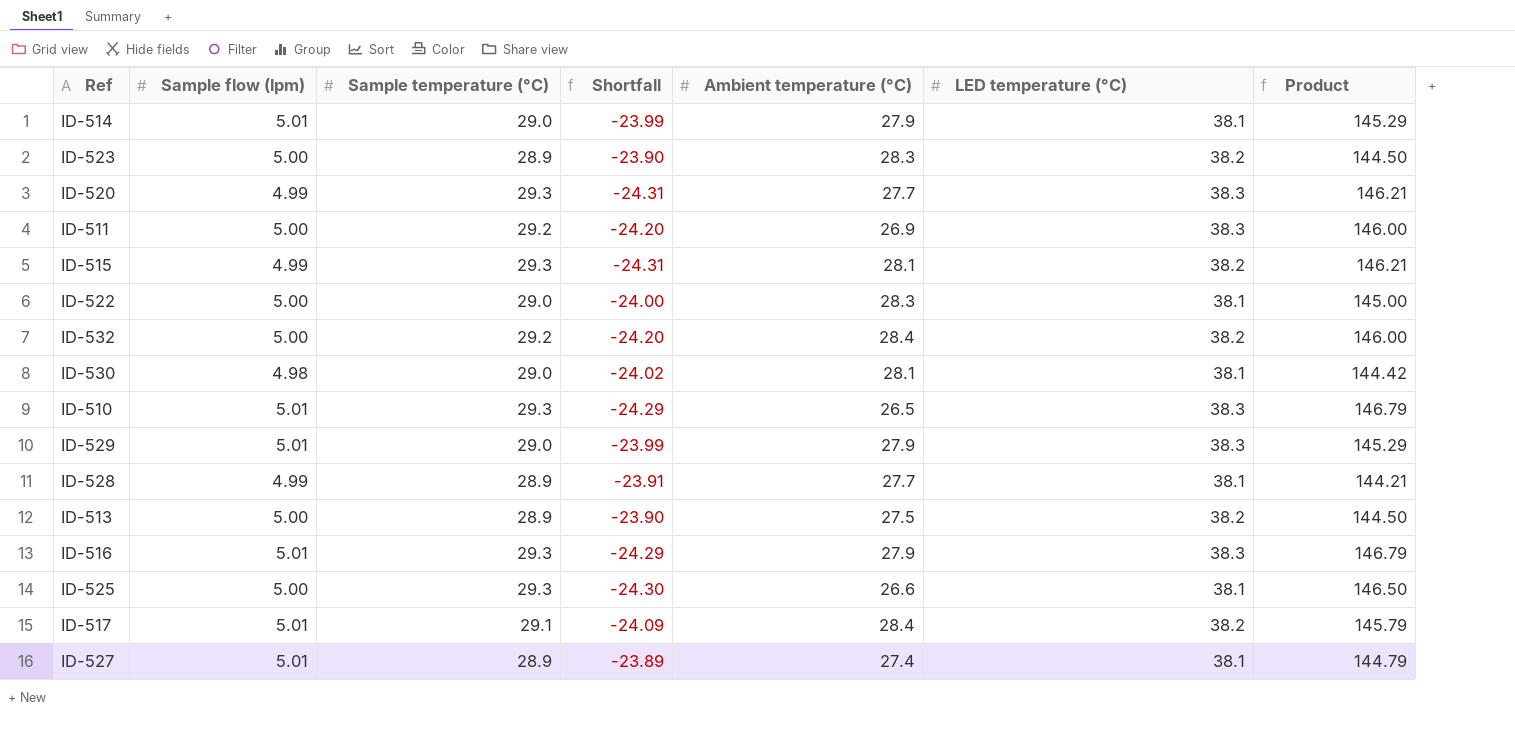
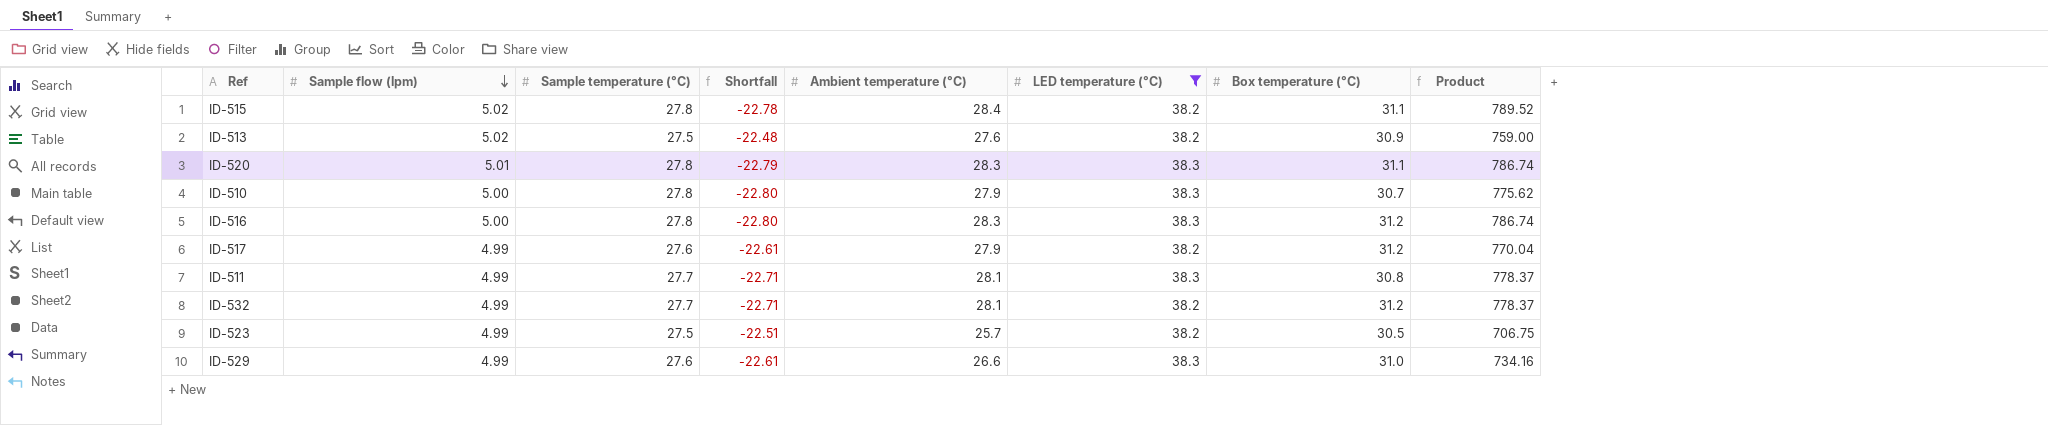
filter: none -> LED temperature (°C) != 38.1
row order: none -> Sample flow (lpm) descending
column Box temperature (°C) | position: none -> 7
column Product | formula: [Sample flow (lpm)] * [Sample temperature (°C)] -> [Sample temperature (°C)] * [Ambient temperature (°C)]
ID-515 | Sample flow (lpm): 4.99 -> 5.02
ID-515 | Sample temperature (°C): 29.3 -> 27.8
ID-515 | Shortfall: -24.31 -> -22.78
ID-515 | Ambient temperature (°C): 28.1 -> 28.4
ID-513 | Sample flow (lpm): 5.00 -> 5.02
ID-513 | Sample temperature (°C): 28.9 -> 27.5
ID-513 | Shortfall: -23.90 -> -22.48
ID-513 | Ambient temperature (°C): 27.5 -> 27.6
ID-520 | Sample flow (lpm): 4.99 -> 5.01
ID-520 | Sample temperature (°C): 29.3 -> 27.8
ID-520 | Shortfall: -24.31 -> -22.79
ID-520 | Ambient temperature (°C): 27.7 -> 28.3
ID-510 | Sample flow (lpm): 5.01 -> 5.00
ID-510 | Sample temperature (°C): 29.3 -> 27.8
ID-510 | Shortfall: -24.29 -> -22.80
ID-510 | Ambient temperature (°C): 26.5 -> 27.9
ID-516 | Sample flow (lpm): 5.01 -> 5.00
ID-516 | Sample temperature (°C): 29.3 -> 27.8
ID-516 | Shortfall: -24.29 -> -22.80
ID-516 | Ambient temperature (°C): 27.9 -> 28.3
ID-517 | Sample flow (lpm): 5.01 -> 4.99
ID-517 | Sample temperature (°C): 29.1 -> 27.6
ID-517 | Shortfall: -24.09 -> -22.61
ID-517 | Ambient temperature (°C): 28.4 -> 27.9
ID-511 | Sample flow (lpm): 5.00 -> 4.99
ID-511 | Sample temperature (°C): 29.2 -> 27.7
ID-511 | Shortfall: -24.20 -> -22.71
ID-511 | Ambient temperature (°C): 26.9 -> 28.1
ID-532 | Sample flow (lpm): 5.00 -> 4.99
ID-532 | Sample temperature (°C): 29.2 -> 27.7
ID-532 | Shortfall: -24.20 -> -22.71
ID-532 | Ambient temperature (°C): 28.4 -> 28.1
ID-523 | Sample flow (lpm): 5.00 -> 4.99
ID-523 | Sample temperature (°C): 28.9 -> 27.5
ID-523 | Shortfall: -23.90 -> -22.51
ID-523 | Ambient temperature (°C): 28.3 -> 25.7
ID-529 | Sample flow (lpm): 5.01 -> 4.99
ID-529 | Sample temperature (°C): 29.0 -> 27.6
ID-529 | Shortfall: -23.99 -> -22.61
ID-529 | Ambient temperature (°C): 27.9 -> 26.6

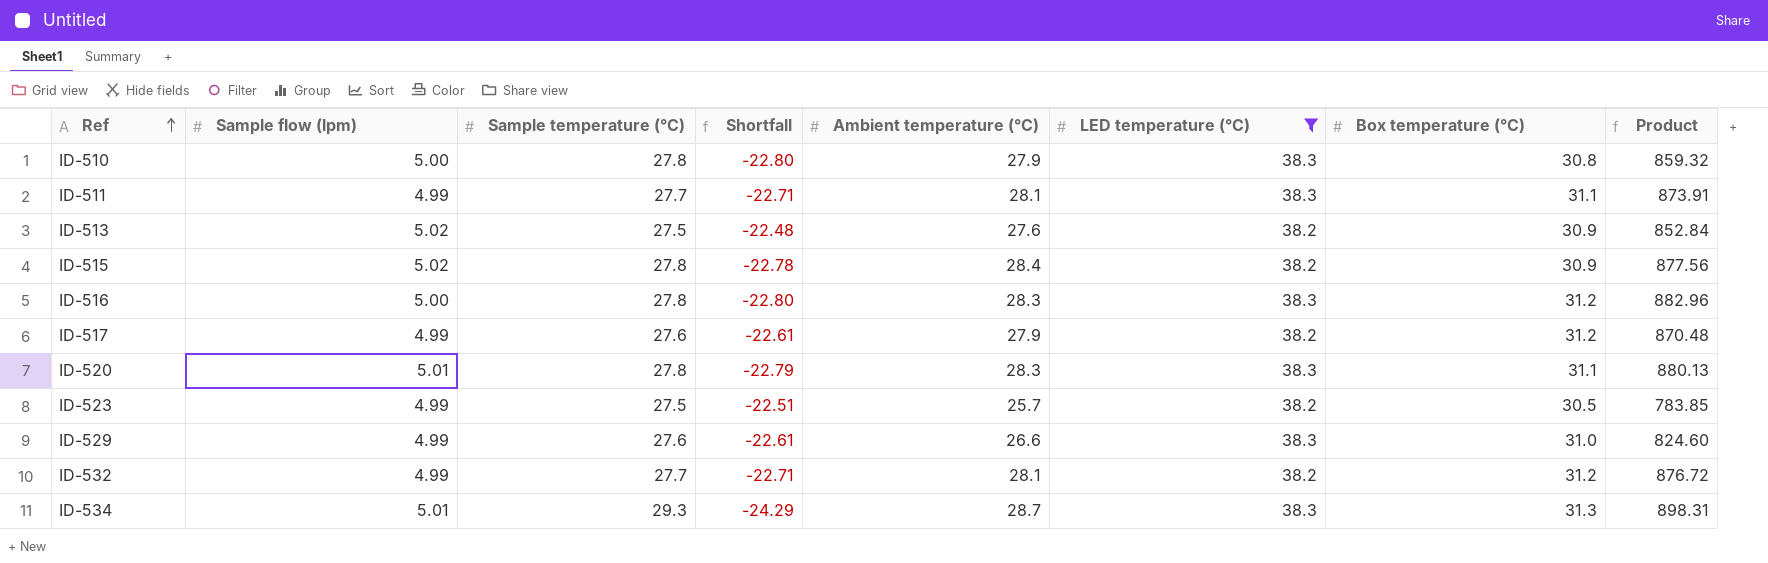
row order: Sample flow (lpm) descending -> Ref ascending
column Product | formula: [Sample temperature (°C)] * [Ambient temperature (°C)] -> [Ambient temperature (°C)] * [Box temperature (°C)]
ID-510 | Box temperature (°C): 30.7 -> 30.8
ID-511 | Box temperature (°C): 30.8 -> 31.1
ID-515 | Box temperature (°C): 31.1 -> 30.9
row ID-534: none -> 5.01 | 29.3 | -24.29 | 28.7 | 38.3 | 31.3 | 898.31

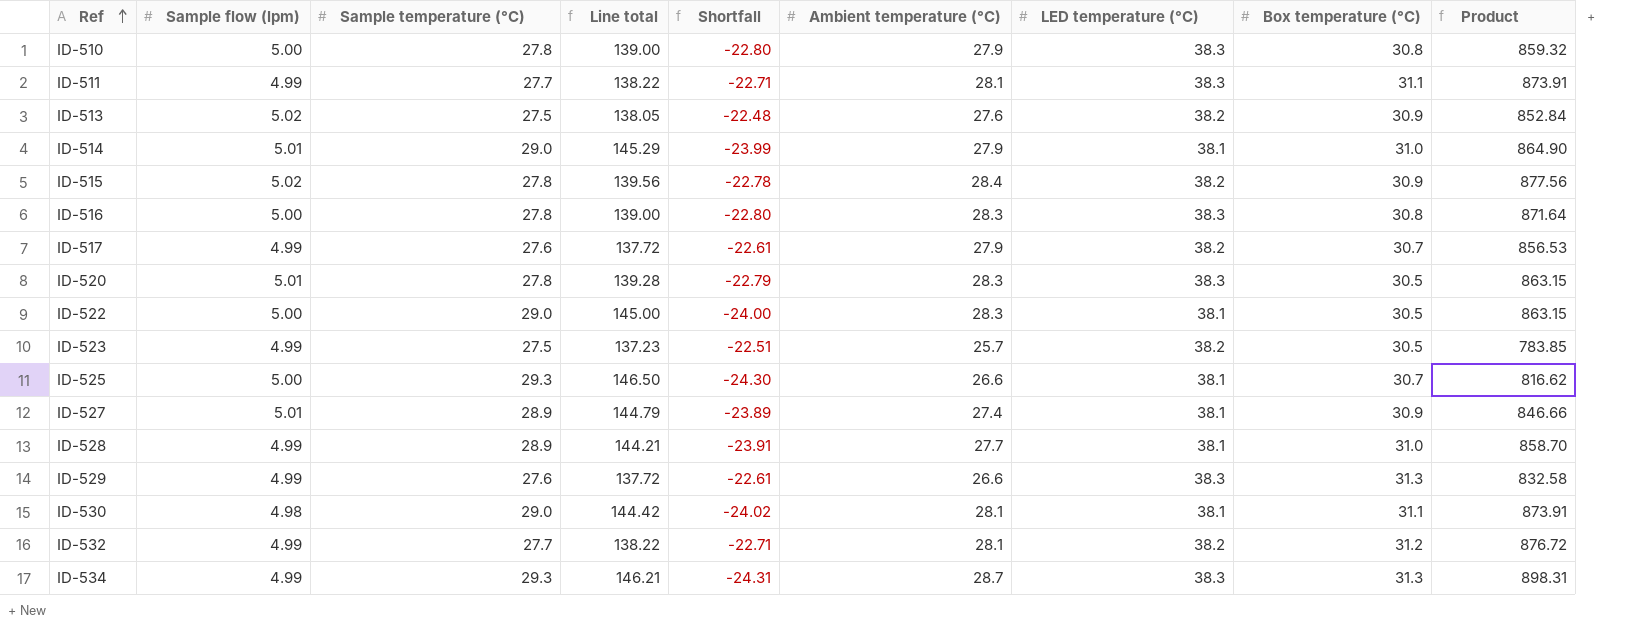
filter: LED temperature (°C) != 38.1 -> none
column Line total | formula: none -> [Sample flow (lpm)] * [Sample temperature (°C)]
ID-516 | Box temperature (°C): 31.2 -> 30.8
ID-516 | Product: 882.96 -> 871.64
ID-517 | Box temperature (°C): 31.2 -> 30.7
ID-517 | Product: 870.48 -> 856.53
ID-520 | Box temperature (°C): 31.1 -> 30.5
ID-520 | Product: 880.13 -> 863.15
ID-529 | Box temperature (°C): 31.0 -> 31.3
ID-529 | Product: 824.60 -> 832.58
ID-534 | Sample flow (lpm): 5.01 -> 4.99
ID-534 | Shortfall: -24.29 -> -24.31

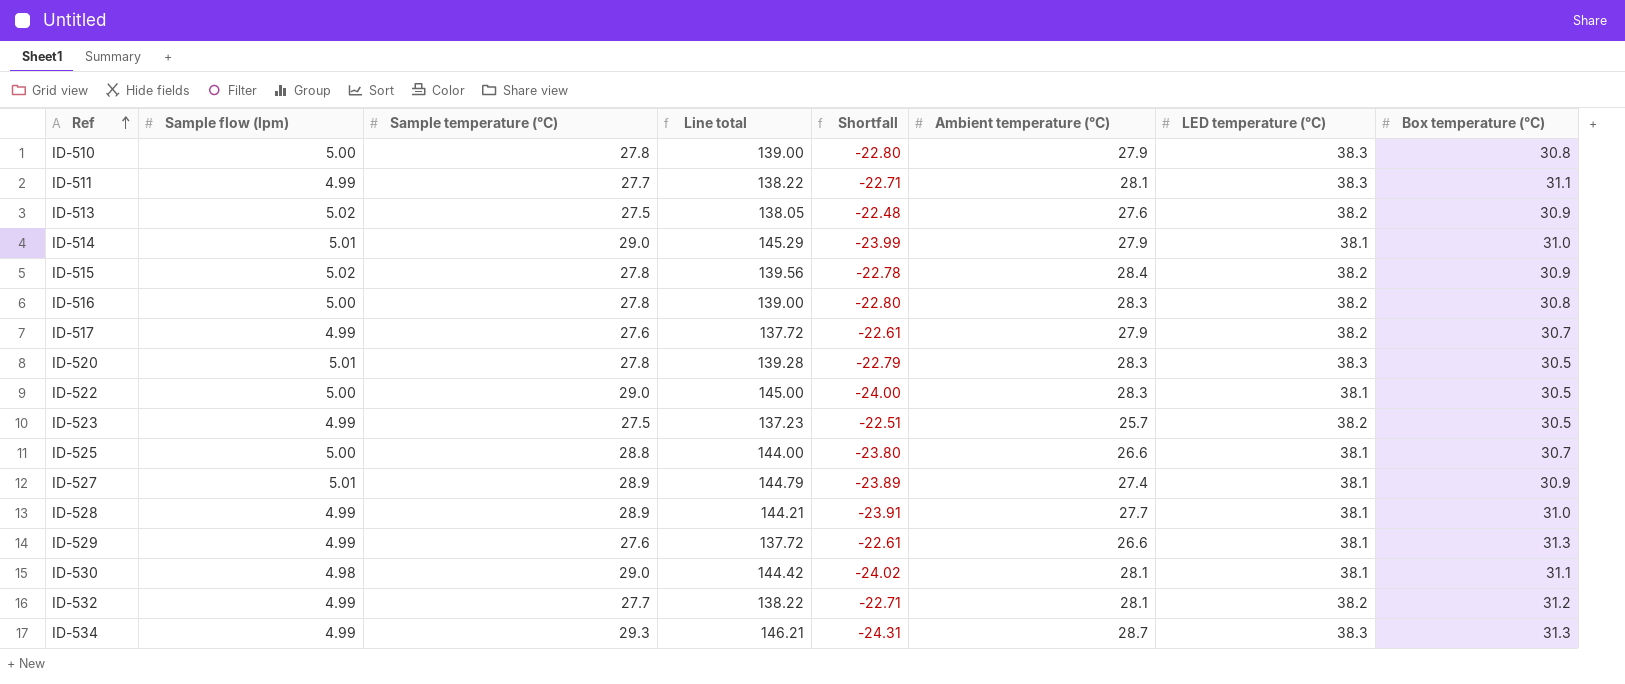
column Product | formula: [Ambient temperature (°C)] * [Box temperature (°C)] -> none
ID-516 | LED temperature (°C): 38.3 -> 38.2
ID-525 | Sample temperature (°C): 29.3 -> 28.8
ID-525 | Line total: 146.50 -> 144.00
ID-525 | Shortfall: -24.30 -> -23.80
ID-529 | LED temperature (°C): 38.3 -> 38.1

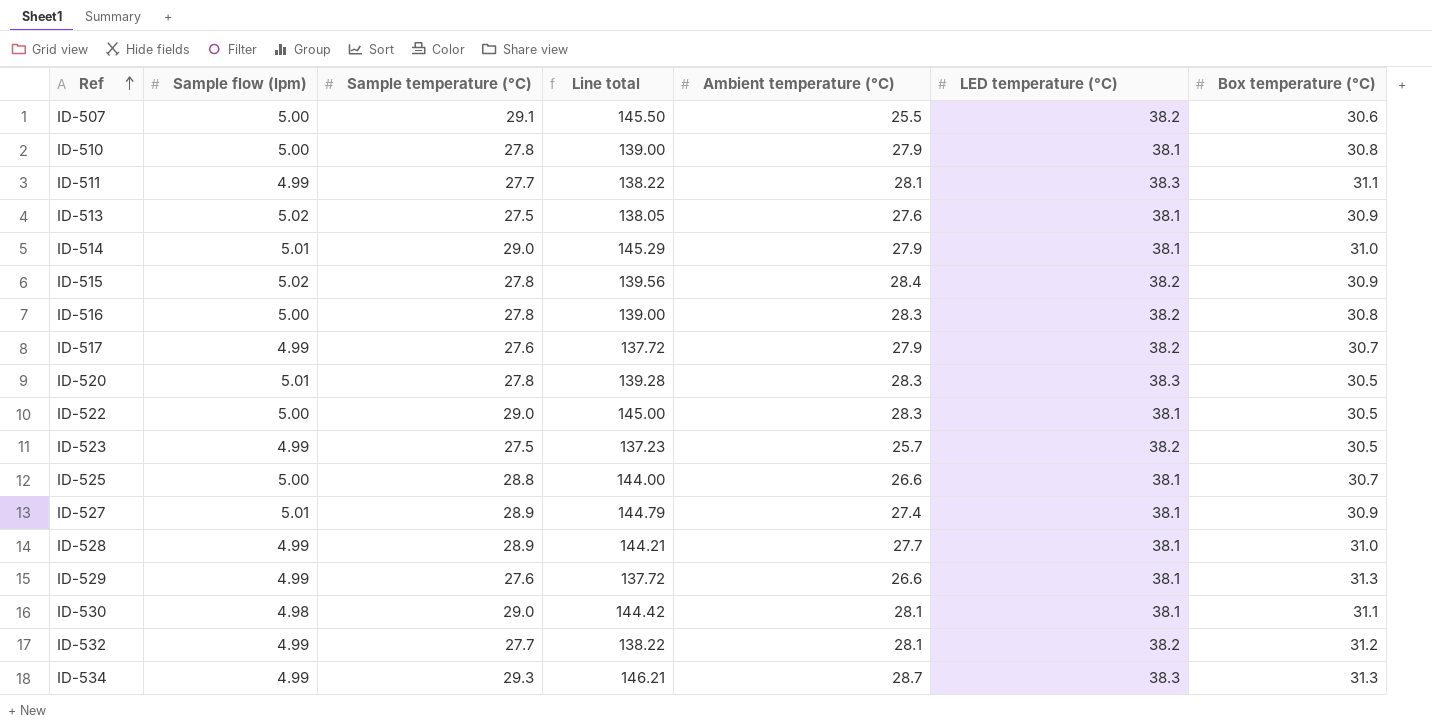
column Shortfall | formula: [Sample flow (lpm)] - [Sample temperature (°C)] -> none
row ID-507: none -> 5.00 | 29.1 | 145.50 | 25.5 | 38.2 | 30.6
ID-510 | LED temperature (°C): 38.3 -> 38.1
ID-513 | LED temperature (°C): 38.2 -> 38.1

